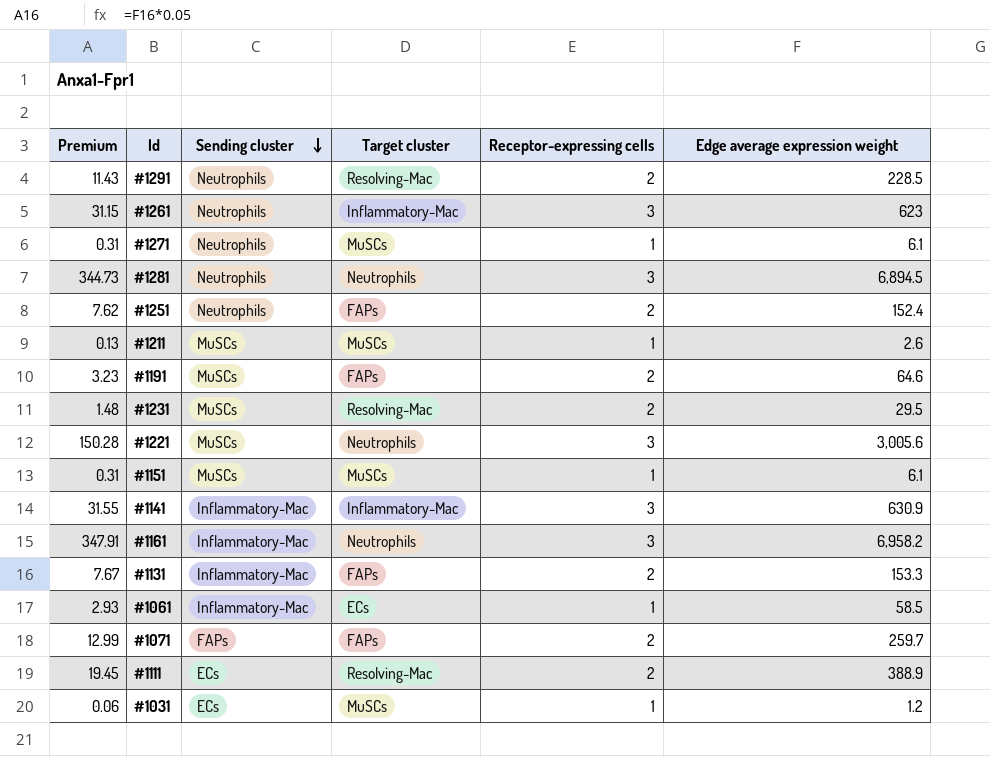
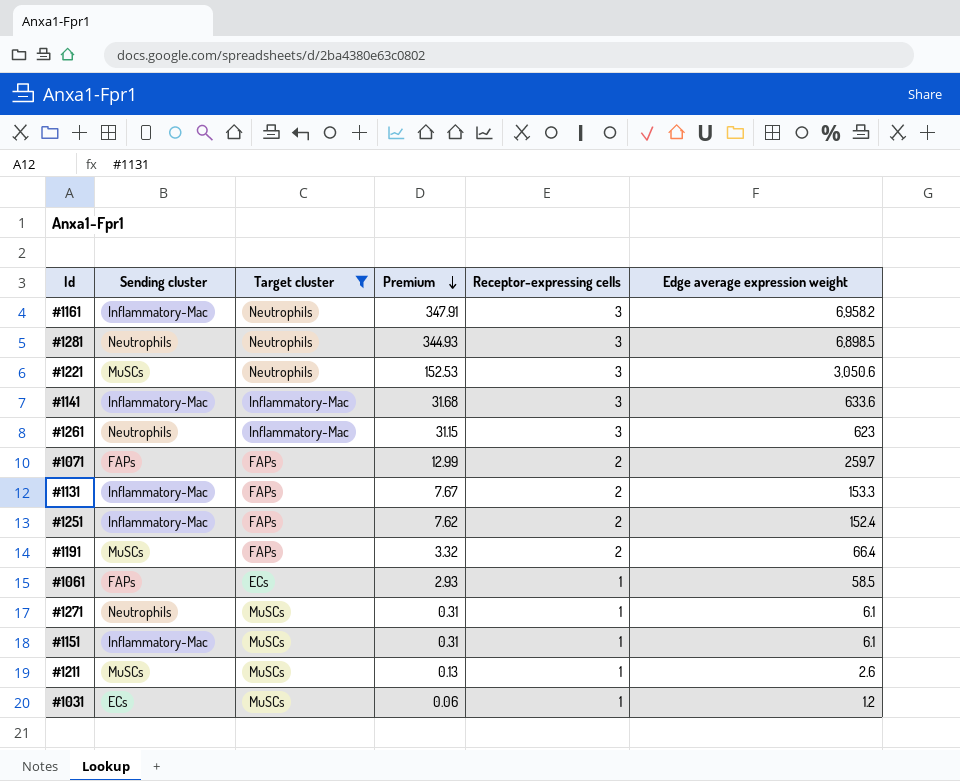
filter: none -> Target cluster != Resolving-Mac
row order: Sending cluster descending -> Premium descending
column Premium | position: 1 -> 4
#1281 | Premium: 344.73 -> 344.93
#1281 | Edge average expression weight: 6,894.5 -> 6,898.5
#1221 | Premium: 150.28 -> 152.53
#1221 | Edge average expression weight: 3,005.6 -> 3,050.6
#1141 | Premium: 31.55 -> 31.68
#1141 | Edge average expression weight: 630.9 -> 633.6
#1251 | Sending cluster: Neutrophils -> Inflammatory-Mac
#1191 | Premium: 3.23 -> 3.32
#1191 | Edge average expression weight: 64.6 -> 66.4
#1061 | Sending cluster: Inflammatory-Mac -> FAPs
#1151 | Sending cluster: MuSCs -> Inflammatory-Mac

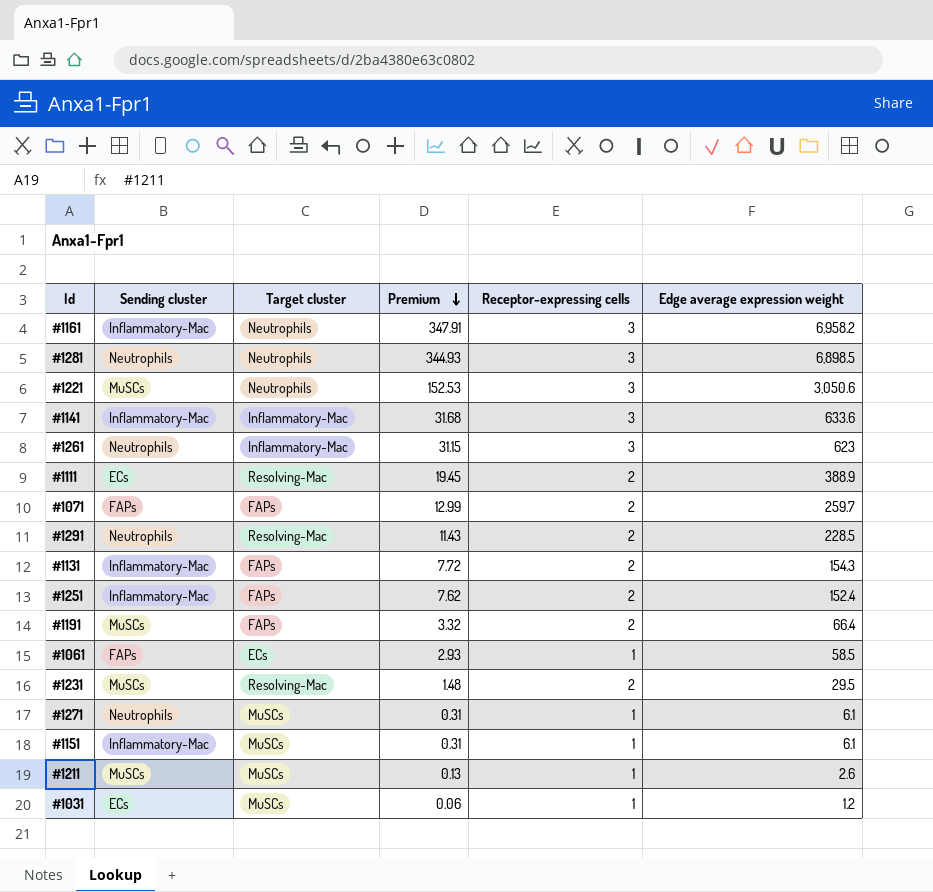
filter: Target cluster != Resolving-Mac -> none
#1131 | Premium: 7.67 -> 7.72
#1131 | Edge average expression weight: 153.3 -> 154.3

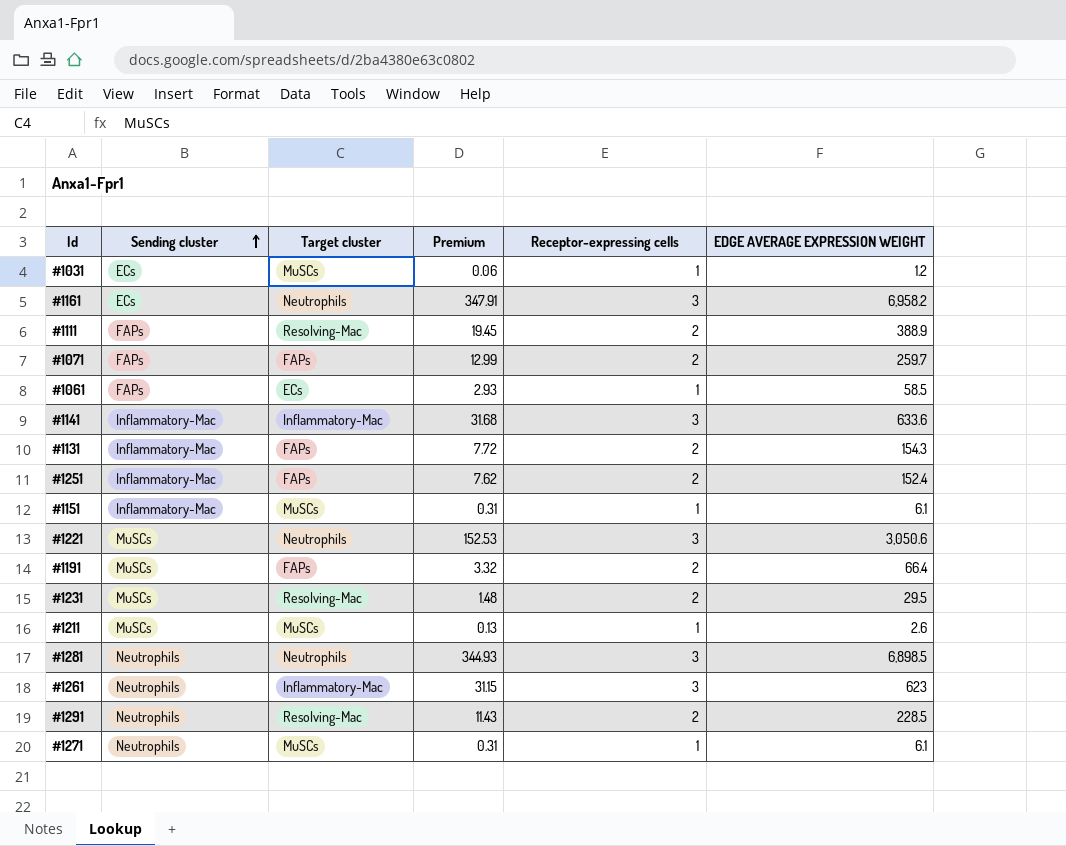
row order: Premium descending -> Sending cluster ascending
column name: Edge average expression weight -> EDGE AVERAGE EXPRESSION WEIGHT
#1161 | Sending cluster: Inflammatory-Mac -> ECs
#1111 | Sending cluster: ECs -> FAPs

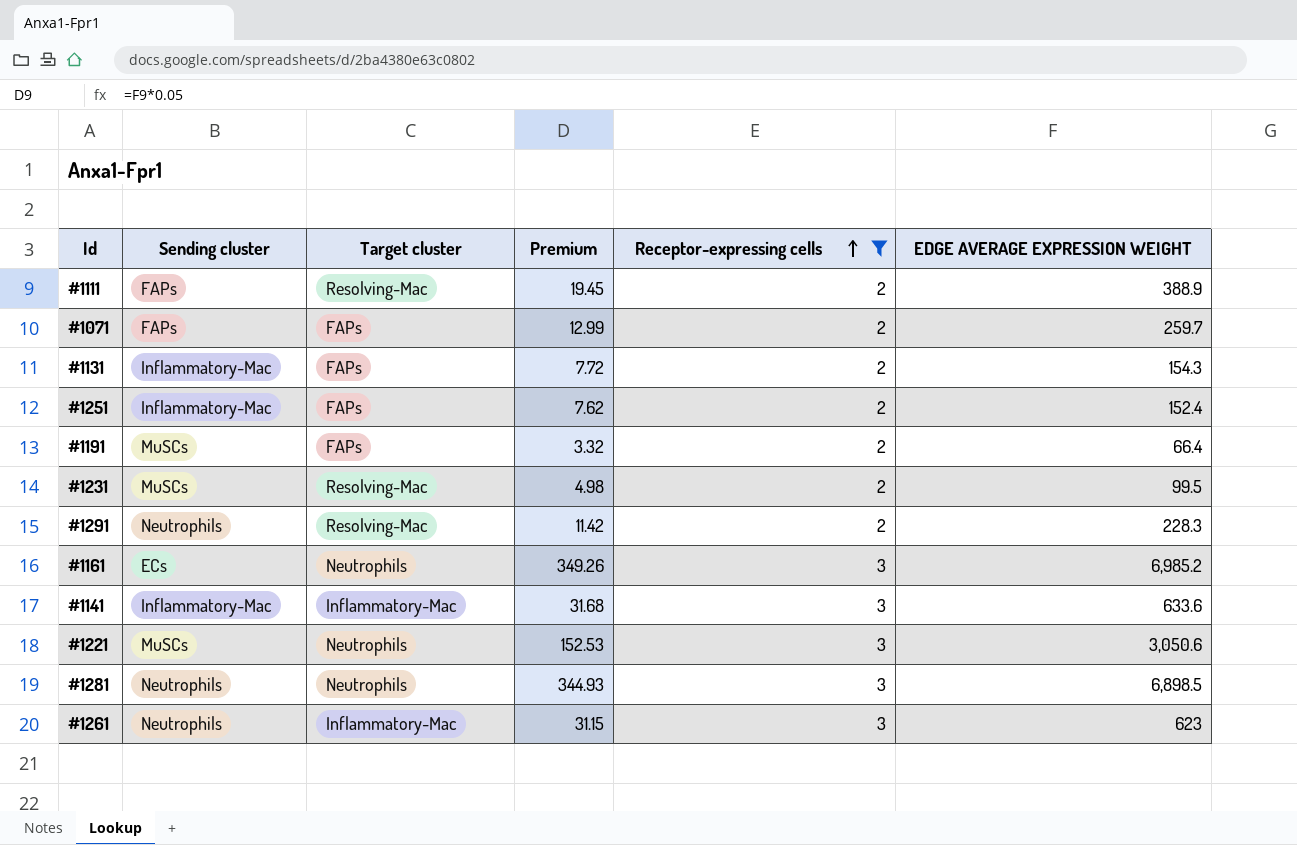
filter: none -> Receptor-expressing cells != 1
row order: Sending cluster ascending -> Receptor-expressing cells ascending
#1231 | Premium: 1.48 -> 4.98
#1231 | EDGE AVERAGE EXPRESSION WEIGHT: 29.5 -> 99.5
#1291 | Premium: 11.43 -> 11.42
#1291 | EDGE AVERAGE EXPRESSION WEIGHT: 228.5 -> 228.3
#1161 | Premium: 347.91 -> 349.26
#1161 | EDGE AVERAGE EXPRESSION WEIGHT: 6,958.2 -> 6,985.2

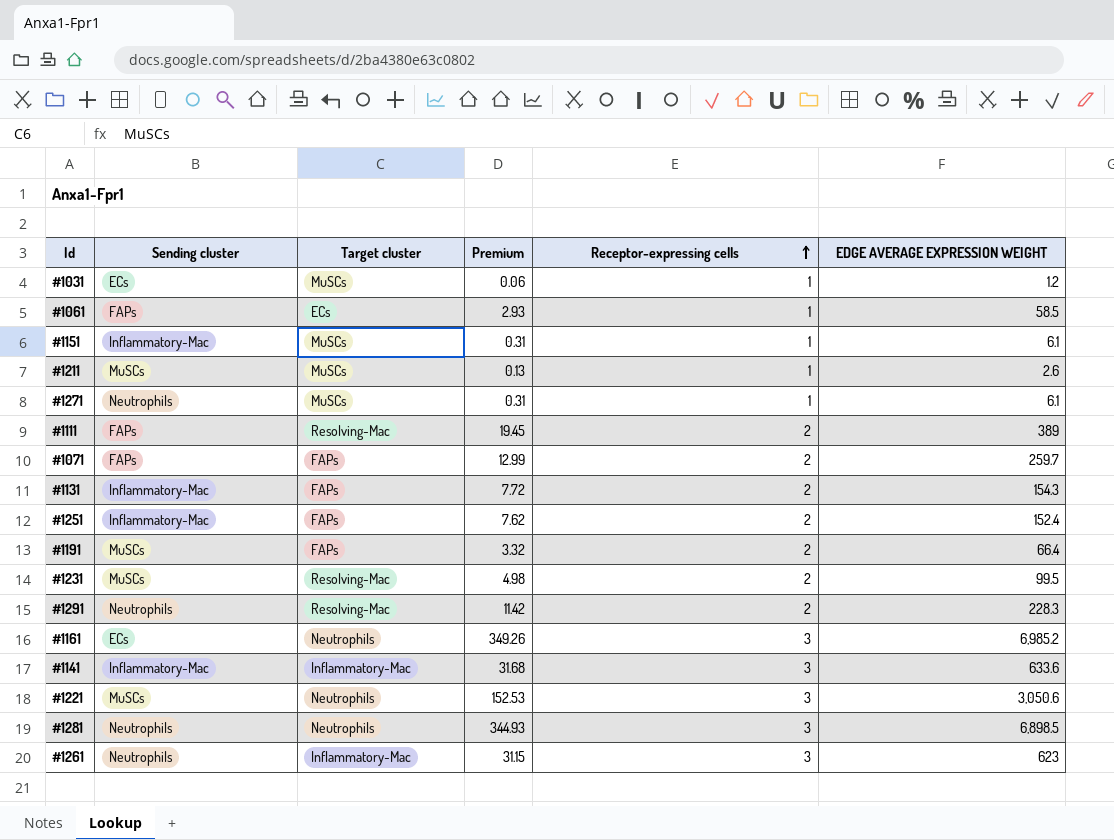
filter: Receptor-expressing cells != 1 -> none
#1111 | EDGE AVERAGE EXPRESSION WEIGHT: 388.9 -> 389

